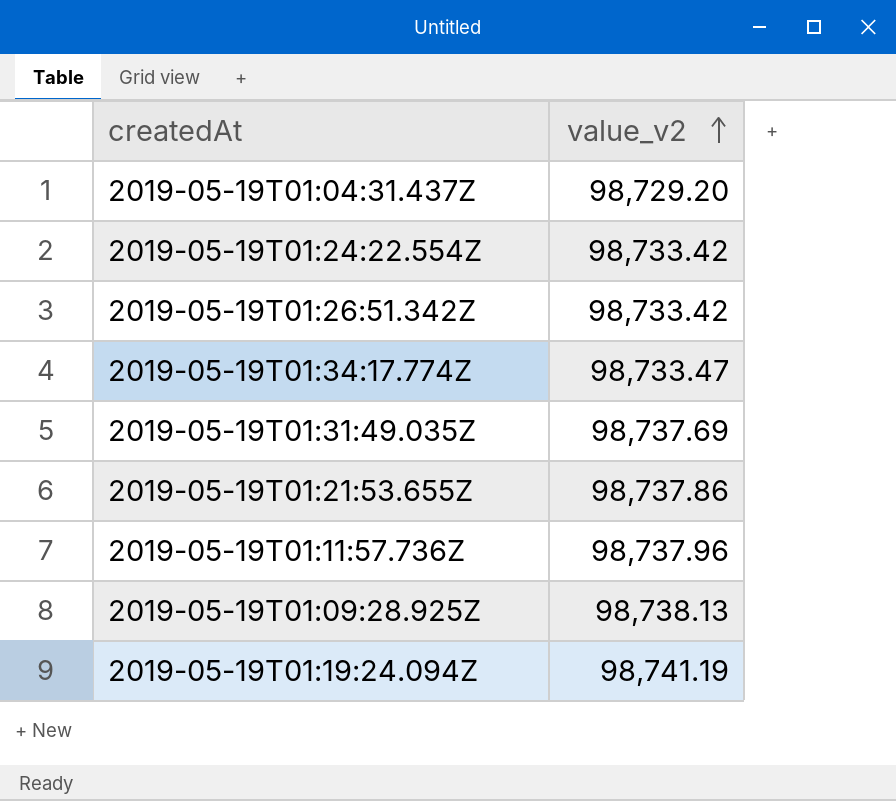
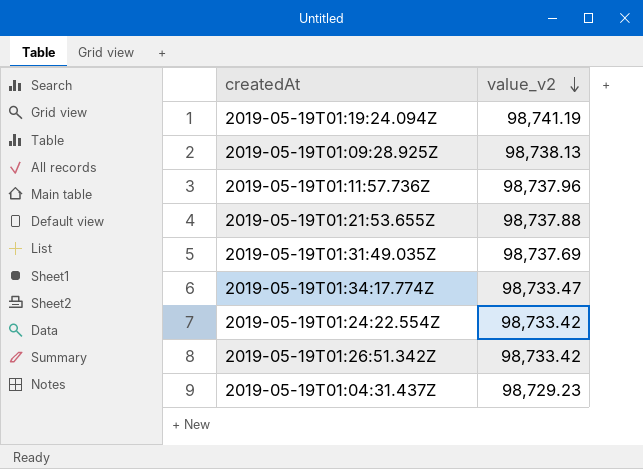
row order: value_v2 ascending -> value_v2 descending
2019-05-19T01:21:53.655Z | value_v2: 98,737.86 -> 98,737.88
2019-05-19T01:04:31.437Z | value_v2: 98,729.20 -> 98,729.23

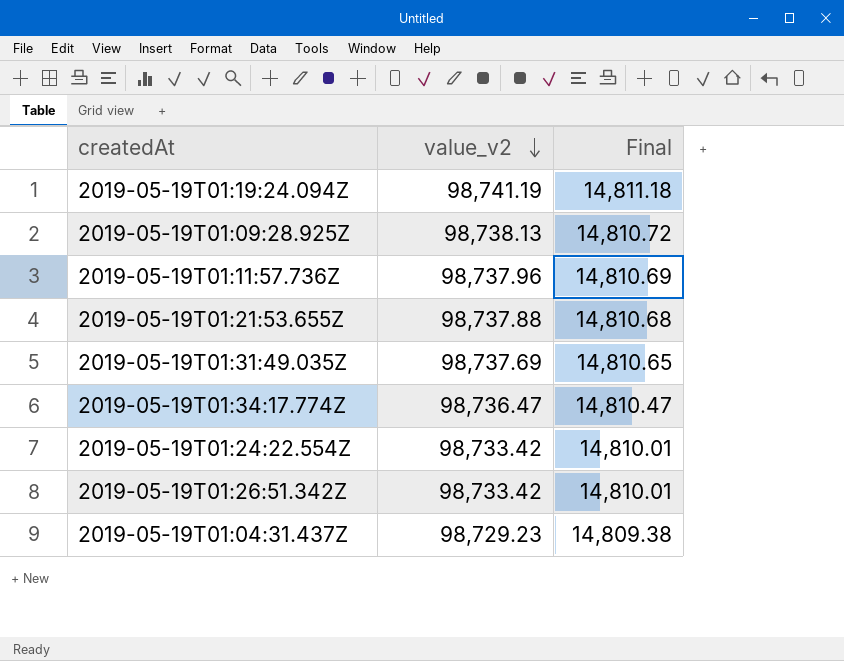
column Final | formula: none -> [value_v2] * 0.15
2019-05-19T01:34:17.774Z | value_v2: 98,733.47 -> 98,736.47

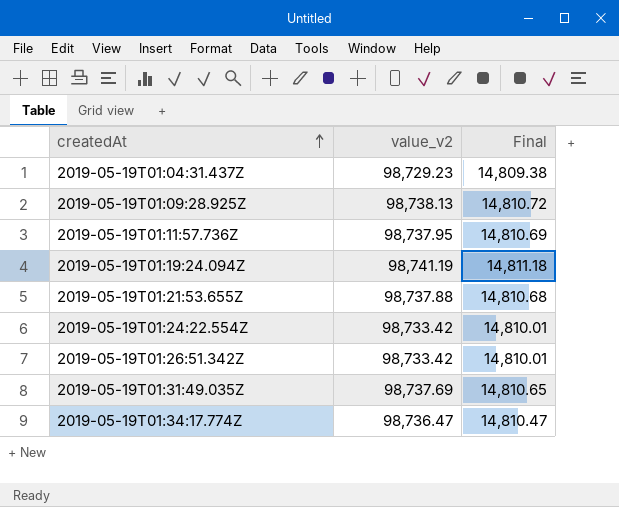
row order: value_v2 descending -> createdAt ascending
2019-05-19T01:11:57.736Z | value_v2: 98,737.96 -> 98,737.95

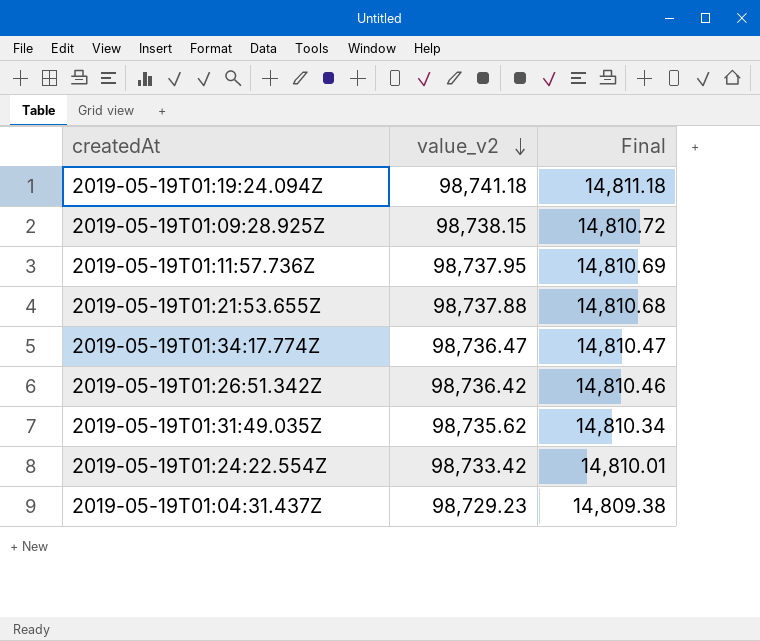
row order: createdAt ascending -> value_v2 descending
2019-05-19T01:19:24.094Z | value_v2: 98,741.19 -> 98,741.18
2019-05-19T01:09:28.925Z | value_v2: 98,738.13 -> 98,738.15
2019-05-19T01:26:51.342Z | value_v2: 98,733.42 -> 98,736.42
2019-05-19T01:26:51.342Z | Final: 14,810.01 -> 14,810.46
2019-05-19T01:31:49.035Z | value_v2: 98,737.69 -> 98,735.62
2019-05-19T01:31:49.035Z | Final: 14,810.65 -> 14,810.34

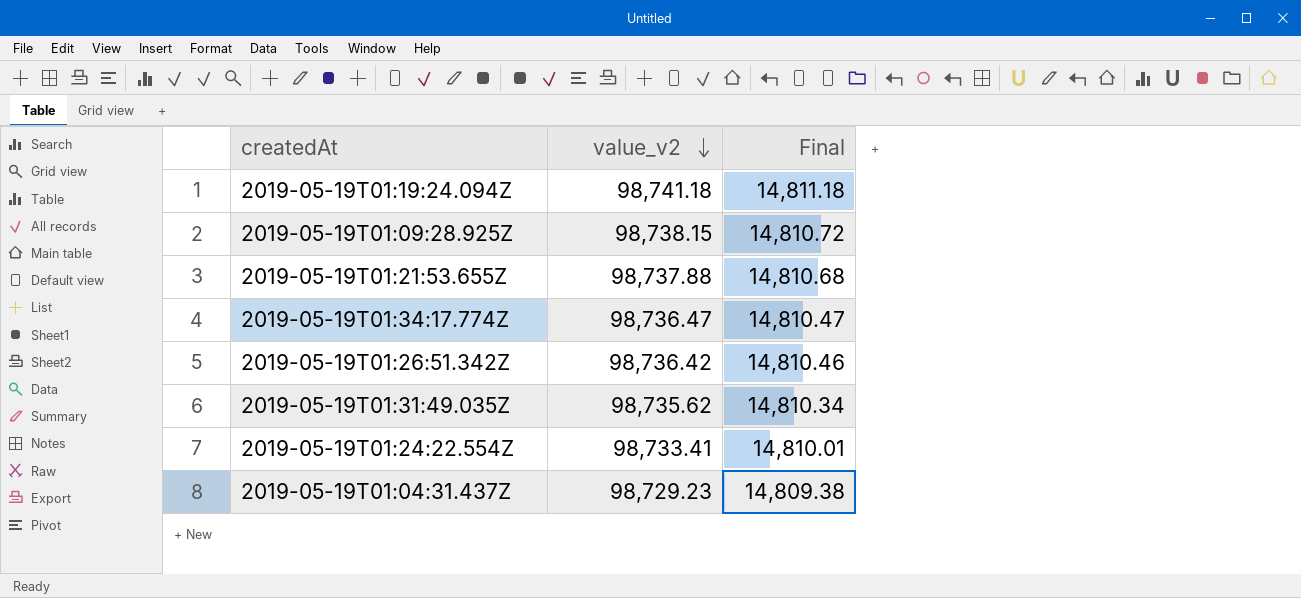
row 2019-05-19T01:11:57.736Z: 98,737.95 | 14,810.69 -> none
2019-05-19T01:24:22.554Z | value_v2: 98,733.42 -> 98,733.41

